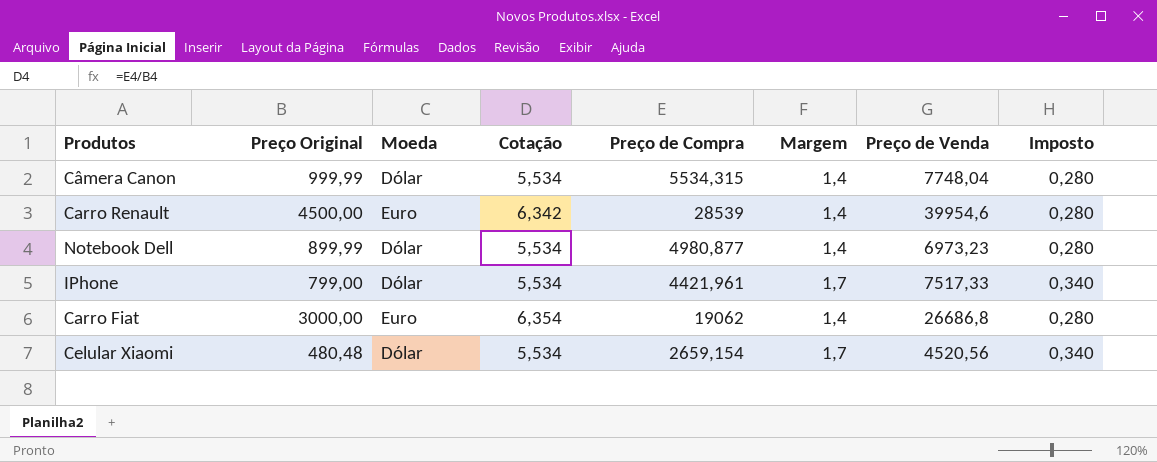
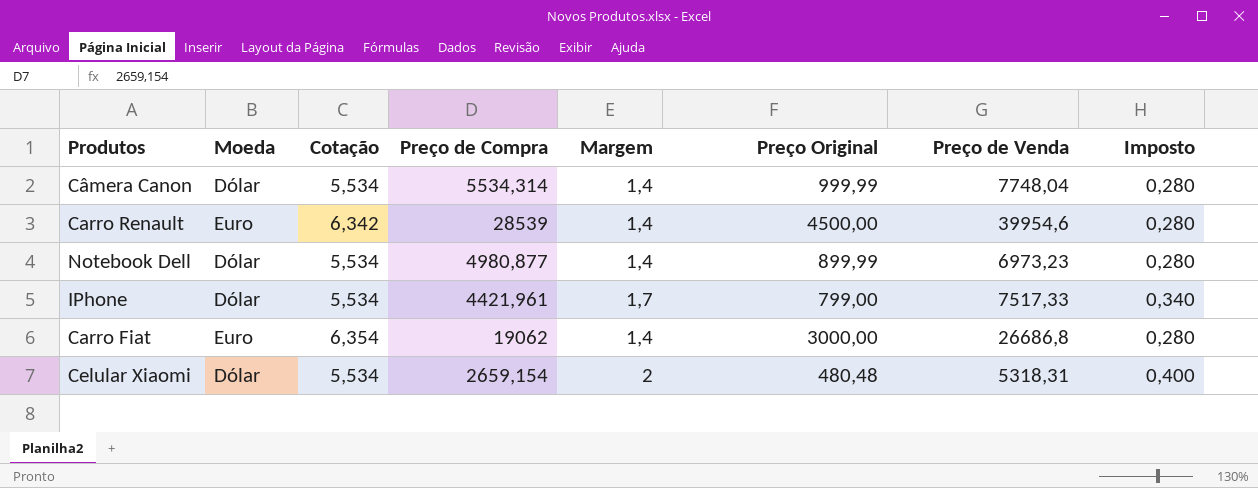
column Preço Original | position: 2 -> 6
Câmera Canon | Preço de Compra: 5534,315 -> 5534,314
Celular Xiaomi | Margem: 1,7 -> 2
Celular Xiaomi | Preço de Venda: 4520,56 -> 5318,31
Celular Xiaomi | Imposto: 0,340 -> 0,400

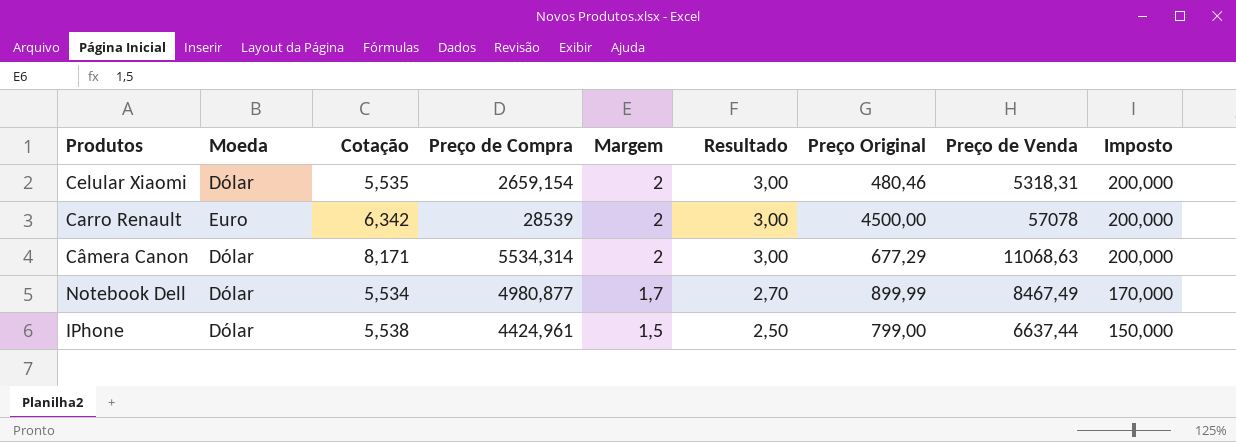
row order: none -> Margem descending
column Resultado | formula: none -> [Margem] + 1
column Imposto | formula: [Margem] * 0,2 -> [Margem] * 100
row Carro Fiat: Euro | 6,354 | 19062 | 1,4 | 3000,00 | 26686,8 | 0,280 -> none
Celular Xiaomi | Cotação: 5,534 -> 5,535
Celular Xiaomi | Preço Original: 480,48 -> 480,46
Carro Renault | Margem: 1,4 -> 2
Carro Renault | Preço de Venda: 39954,6 -> 57078
Câmera Canon | Cotação: 5,534 -> 8,171
Câmera Canon | Margem: 1,4 -> 2
Câmera Canon | Preço Original: 999,99 -> 677,29
Câmera Canon | Preço de Venda: 7748,04 -> 11068,63
Notebook Dell | Margem: 1,4 -> 1,7
Notebook Dell | Preço de Venda: 6973,23 -> 8467,49
IPhone | Cotação: 5,534 -> 5,538
IPhone | Preço de Compra: 4421,961 -> 4424,961
IPhone | Margem: 1,7 -> 1,5
IPhone | Preço de Venda: 7517,33 -> 6637,44

